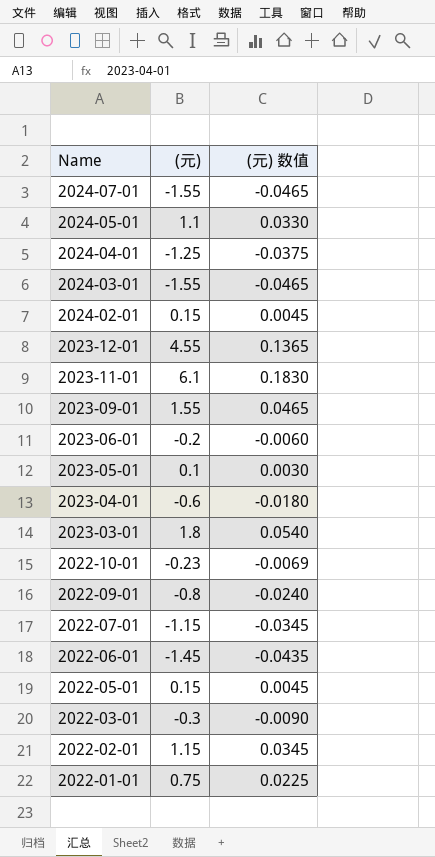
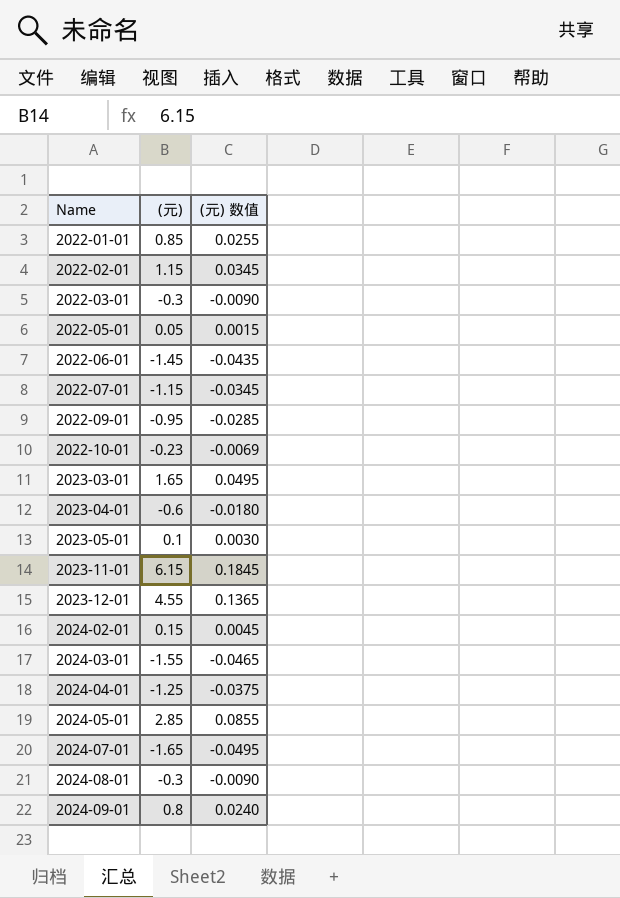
row order: Name descending -> Name ascending
row 2023-09-01: 1.55 | 0.0465 -> none
row 2023-06-01: -0.2 | -0.0060 -> none
2022-01-01 | (元): 0.75 -> 0.85
2022-01-01 | (元) 数值: 0.0225 -> 0.0255
2022-05-01 | (元): 0.15 -> 0.05
2022-05-01 | (元) 数值: 0.0045 -> 0.0015
2022-09-01 | (元): -0.8 -> -0.95
2022-09-01 | (元) 数值: -0.0240 -> -0.0285
2023-03-01 | (元): 1.8 -> 1.65
2023-03-01 | (元) 数值: 0.0540 -> 0.0495
2023-11-01 | (元): 6.1 -> 6.15
2023-11-01 | (元) 数值: 0.1830 -> 0.1845
2024-05-01 | (元): 1.1 -> 2.85
2024-05-01 | (元) 数值: 0.0330 -> 0.0855
2024-07-01 | (元): -1.55 -> -1.65
2024-07-01 | (元) 数值: -0.0465 -> -0.0495
row 2024-08-01: none -> -0.3 | -0.0090
row 2024-09-01: none -> 0.8 | 0.0240

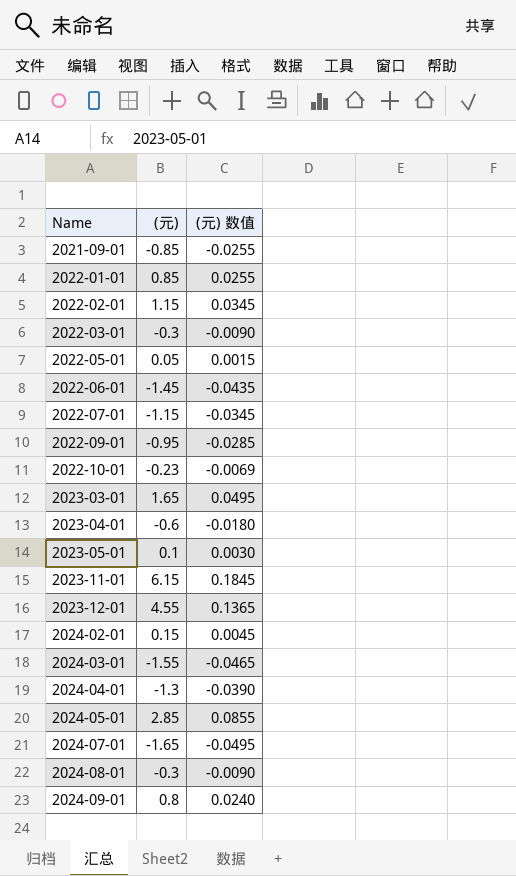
row 2021-09-01: none -> -0.85 | -0.0255
2024-04-01 | (元): -1.25 -> -1.3
2024-04-01 | (元) 数值: -0.0375 -> -0.0390

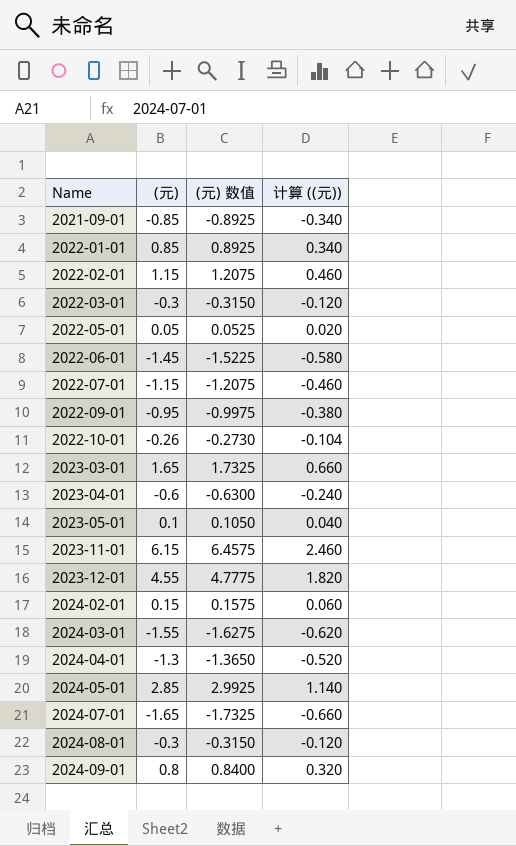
column (元) 数值 | formula: [(元)] * 0.03 -> [(元)] * 1.05
column 计算 ((元)) | formula: none -> [(元)] * 0.4
2022-10-01 | (元): -0.23 -> -0.26

